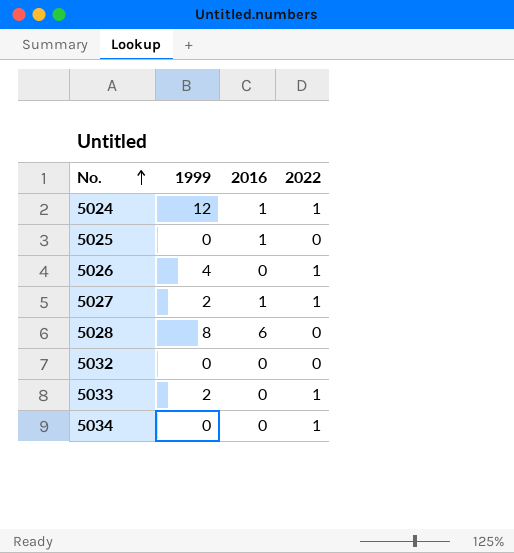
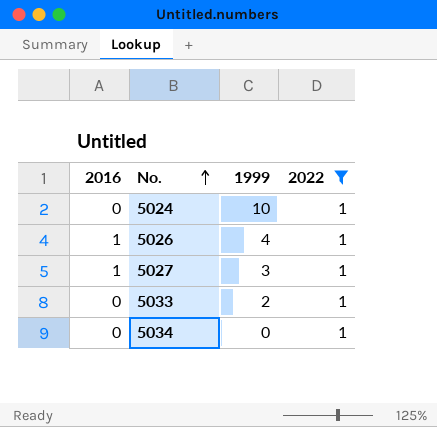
filter: none -> 2022 = 1
column 2016 | position: 3 -> 1
5024 | 2016: 1 -> 0
5024 | 1999: 12 -> 10
5026 | 2016: 0 -> 1
5027 | 1999: 2 -> 3

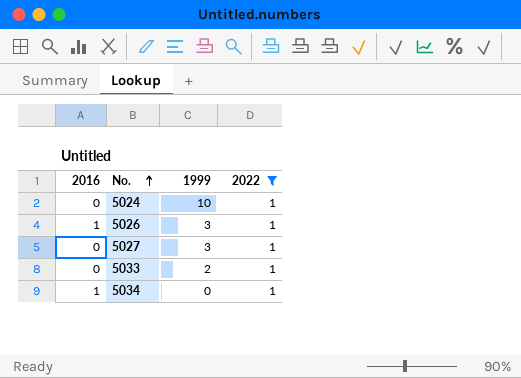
5026 | 1999: 4 -> 3
5027 | 2016: 1 -> 0
5034 | 2016: 0 -> 1

